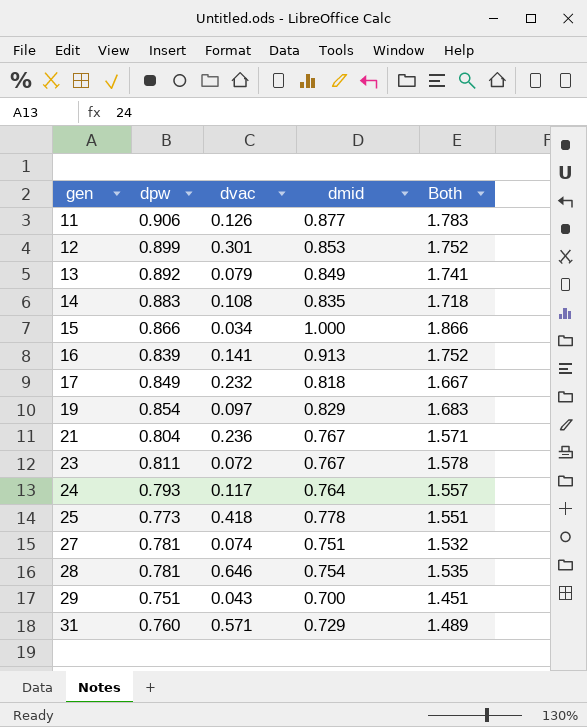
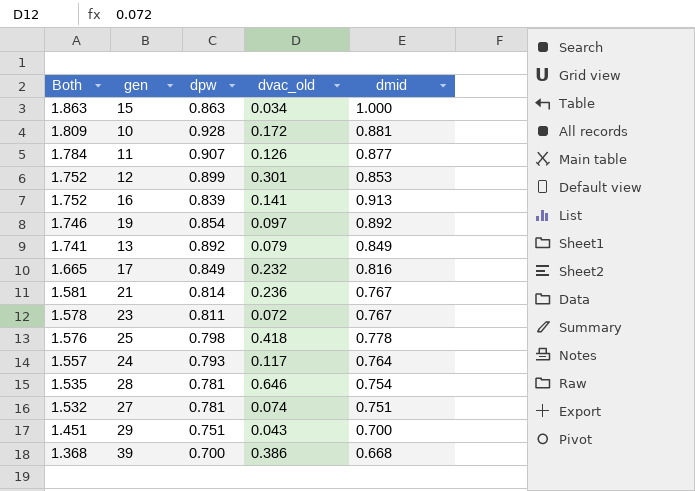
row order: gen ascending -> Both descending
column Both | position: 5 -> 1
column name: dvac -> dvac_old
row 14: 0.883 | 0.108 | 0.835 | 1.718 -> none
row 31: 0.760 | 0.571 | 0.729 | 1.489 -> none
15 | Both: 1.866 -> 1.863
15 | dpw: 0.866 -> 0.863
row 10: none -> 1.809 | 0.928 | 0.172 | 0.881
11 | Both: 1.783 -> 1.784
11 | dpw: 0.906 -> 0.907
19 | Both: 1.683 -> 1.746
19 | dmid: 0.829 -> 0.892
17 | Both: 1.667 -> 1.665
17 | dmid: 0.818 -> 0.816
21 | Both: 1.571 -> 1.581
21 | dpw: 0.804 -> 0.814
25 | Both: 1.551 -> 1.576
25 | dpw: 0.773 -> 0.798
row 39: none -> 1.368 | 0.700 | 0.386 | 0.668

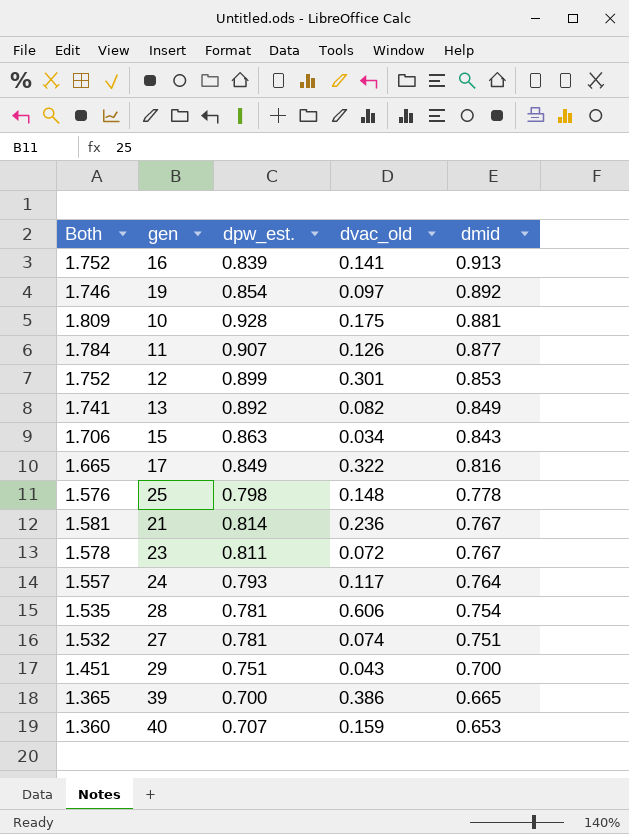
row order: Both descending -> dmid descending
column name: dpw -> dpw_est.
10 | dvac_old: 0.172 -> 0.175
13 | dvac_old: 0.079 -> 0.082
15 | Both: 1.863 -> 1.706
15 | dmid: 1.000 -> 0.843
17 | dvac_old: 0.232 -> 0.322
25 | dvac_old: 0.418 -> 0.148
28 | dvac_old: 0.646 -> 0.606
39 | Both: 1.368 -> 1.365
39 | dmid: 0.668 -> 0.665
row 40: none -> 1.360 | 0.707 | 0.159 | 0.653

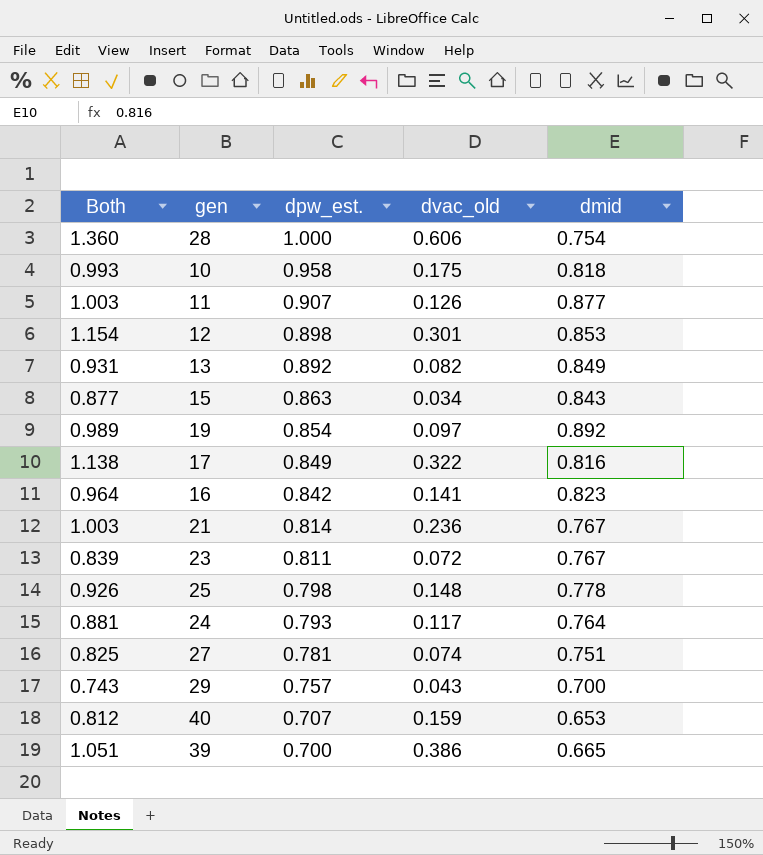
row order: dmid descending -> dpw_est. descending
column Both | formula: [dpw_est.] + [dmid] -> [dvac_old] + [dmid]
28 | dpw_est.: 0.781 -> 1.000
10 | dpw_est.: 0.928 -> 0.958
10 | dmid: 0.881 -> 0.818
12 | dpw_est.: 0.899 -> 0.898
16 | dpw_est.: 0.839 -> 0.842
16 | dmid: 0.913 -> 0.823
29 | dpw_est.: 0.751 -> 0.757

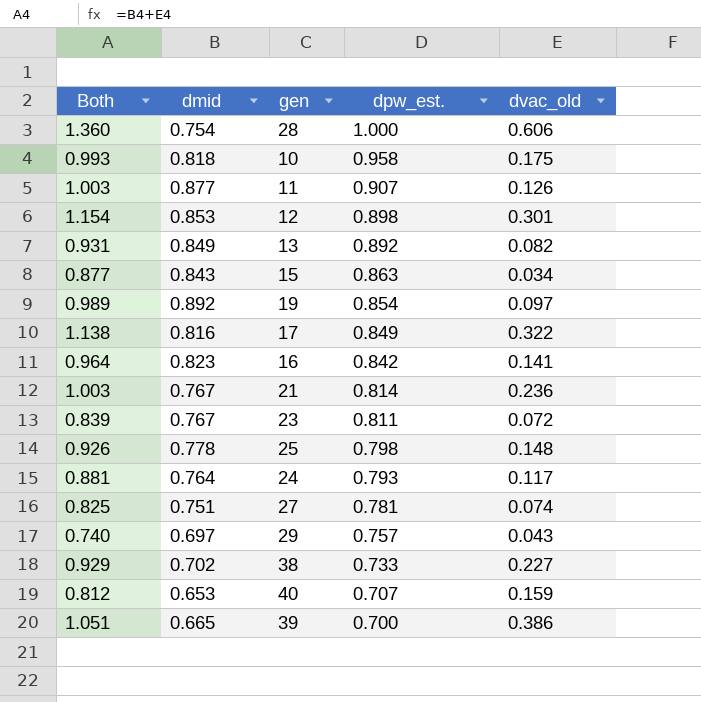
column dmid | position: 5 -> 2
29 | Both: 0.743 -> 0.740
29 | dmid: 0.700 -> 0.697
row 38: none -> 0.929 | 0.702 | 0.733 | 0.227

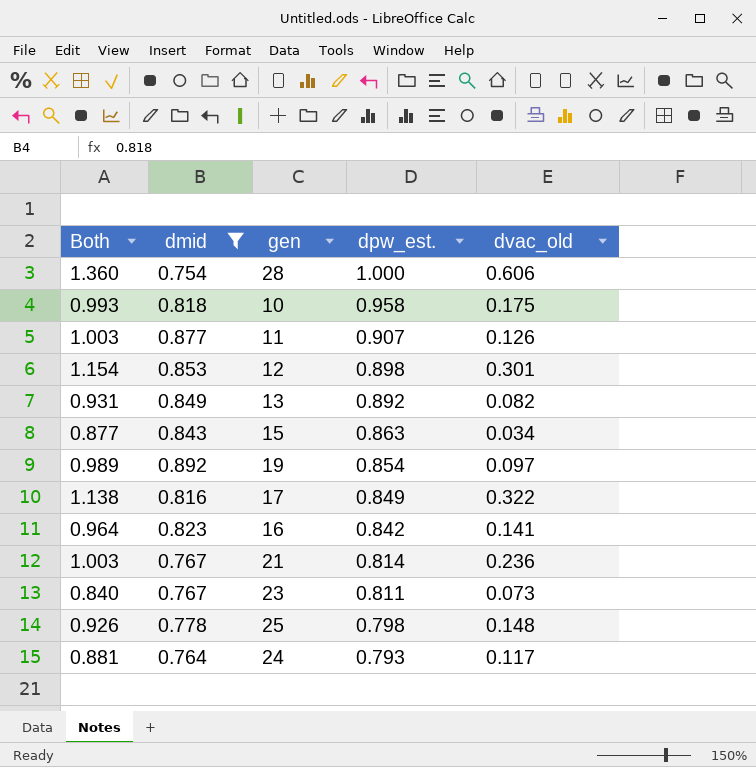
filter: none -> dmid >= 0.754
23 | Both: 0.839 -> 0.840
23 | dvac_old: 0.072 -> 0.073

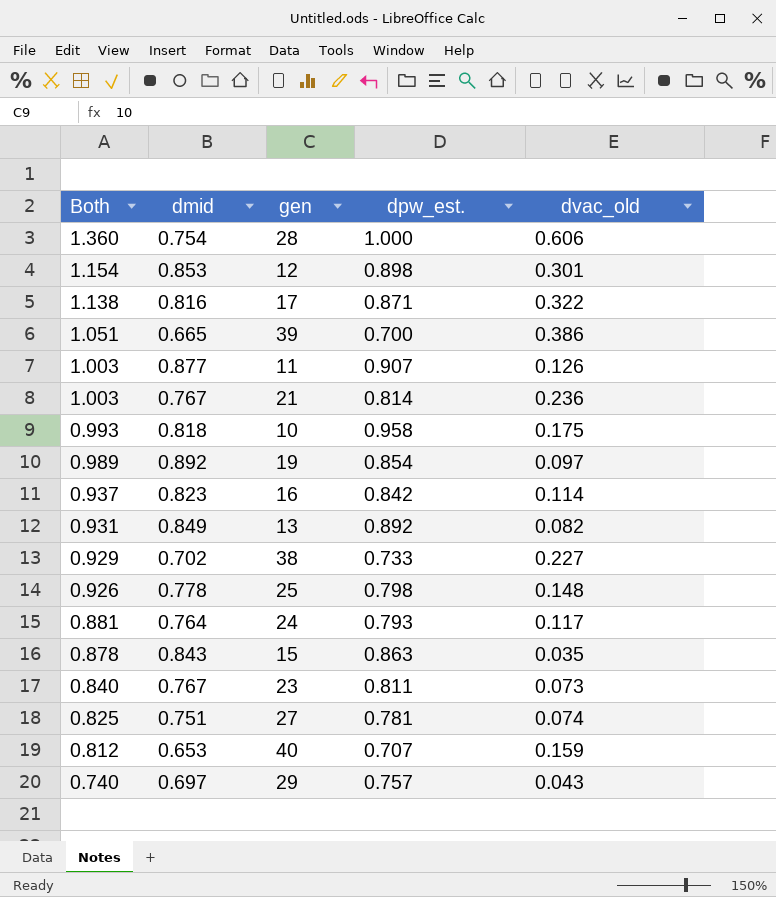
filter: dmid >= 0.754 -> none
row order: dpw_est. descending -> Both descending
17 | dpw_est.: 0.849 -> 0.871
16 | Both: 0.964 -> 0.937
16 | dvac_old: 0.141 -> 0.114
15 | Both: 0.877 -> 0.878
15 | dvac_old: 0.034 -> 0.035

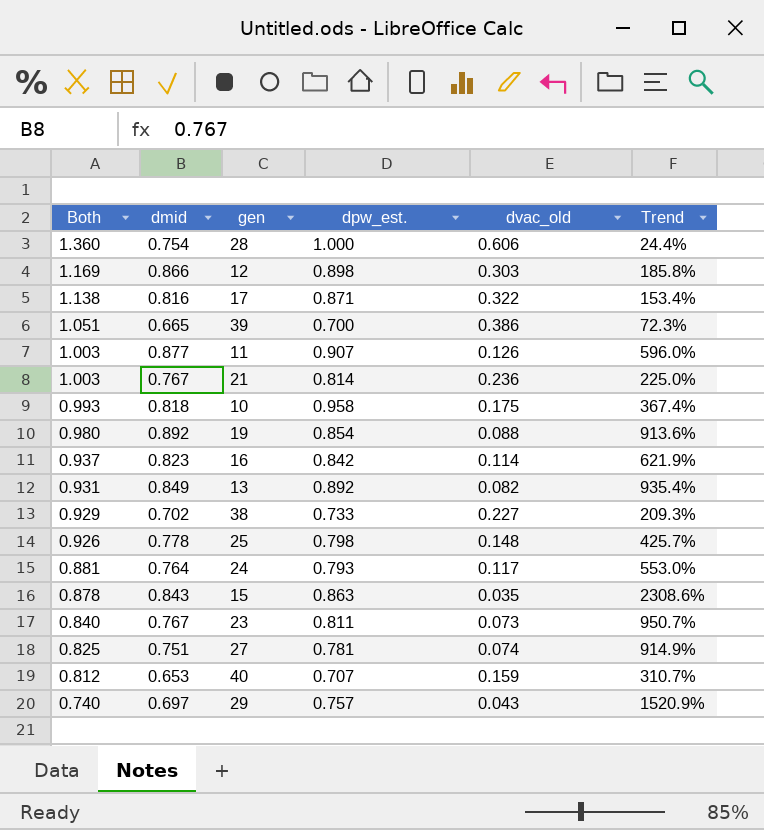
column Trend | formula: none -> ([dmid] - [dvac_old]) / [dvac_old]
12 | Both: 1.154 -> 1.169
12 | dmid: 0.853 -> 0.866
12 | dvac_old: 0.301 -> 0.303
19 | Both: 0.989 -> 0.980
19 | dvac_old: 0.097 -> 0.088

